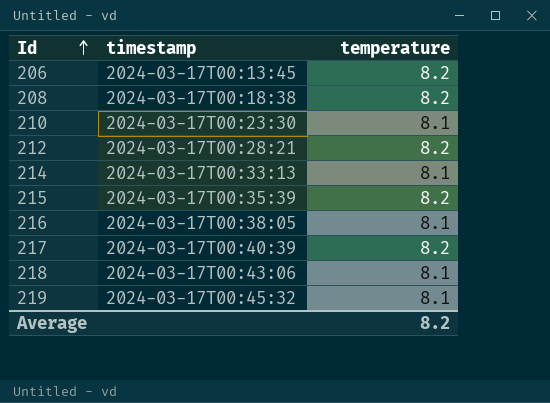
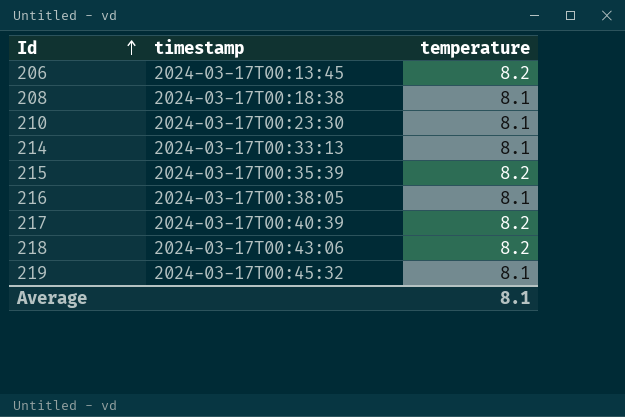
row 212: 2024-03-17T00:28:21 | 8.2 -> none
208 | temperature: 8.2 -> 8.1
218 | temperature: 8.1 -> 8.2
Average | temperature: 8.2 -> 8.1

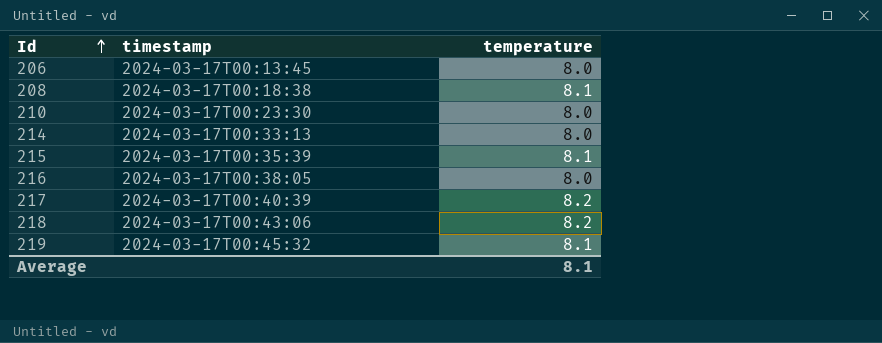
206 | temperature: 8.2 -> 8.0
210 | temperature: 8.1 -> 8.0
214 | temperature: 8.1 -> 8.0
215 | temperature: 8.2 -> 8.1
216 | temperature: 8.1 -> 8.0

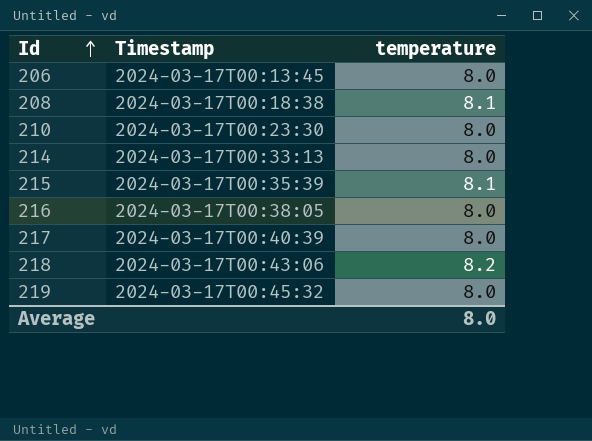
column name: timestamp -> Timestamp
217 | temperature: 8.2 -> 8.0
219 | temperature: 8.1 -> 8.0
Average | temperature: 8.1 -> 8.0

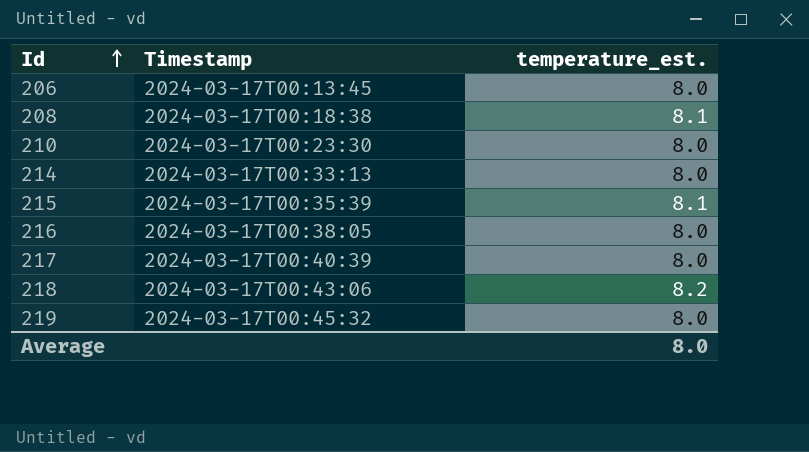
column name: temperature -> temperature_est.

